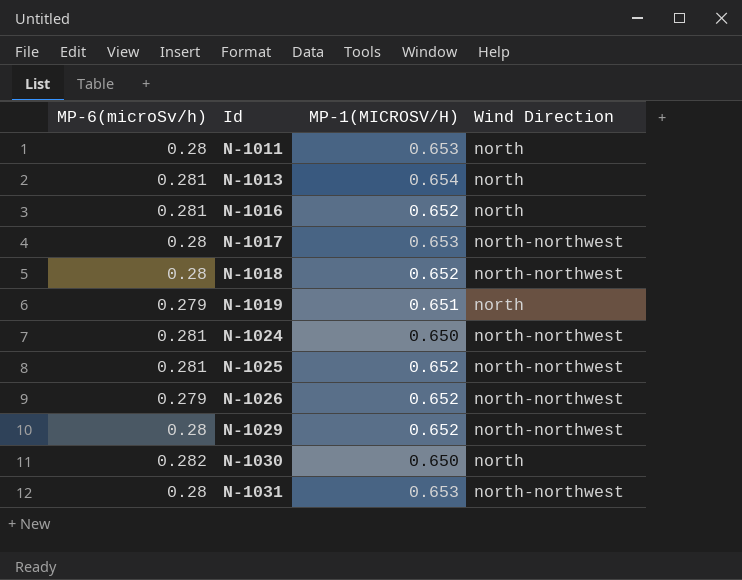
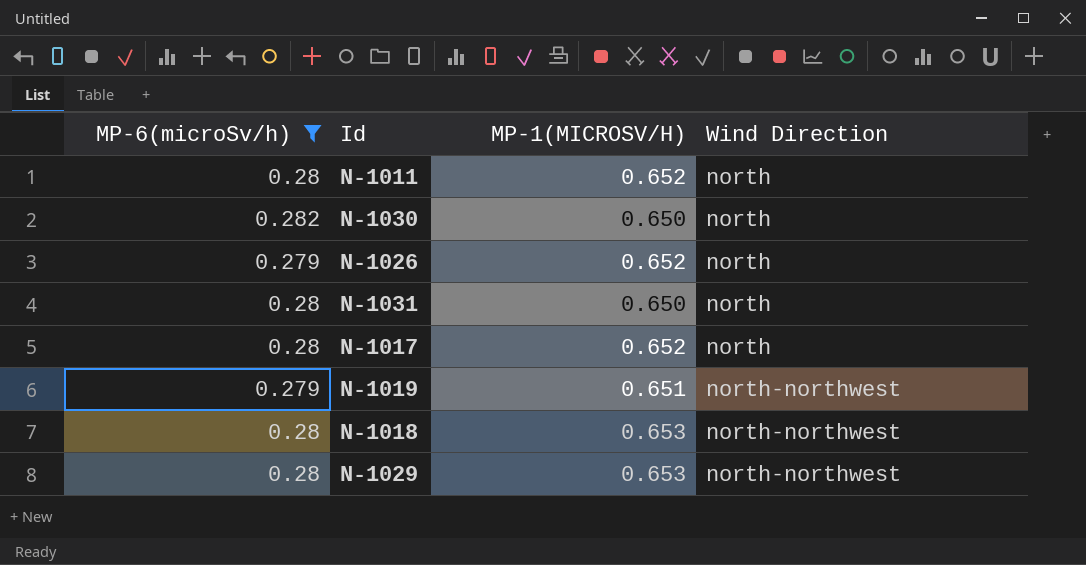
filter: none -> MP-6(microSv/h) != 0.281
row order: Id ascending -> Wind Direction ascending
N-1011 | MP-1(MICROSV/H): 0.653 -> 0.652
N-1026 | Wind Direction: north-northwest -> north
N-1031 | MP-1(MICROSV/H): 0.653 -> 0.650
N-1031 | Wind Direction: north-northwest -> north
N-1017 | MP-1(MICROSV/H): 0.653 -> 0.652
N-1017 | Wind Direction: north-northwest -> north
N-1019 | Wind Direction: north -> north-northwest
N-1018 | MP-1(MICROSV/H): 0.652 -> 0.653
N-1029 | MP-1(MICROSV/H): 0.652 -> 0.653

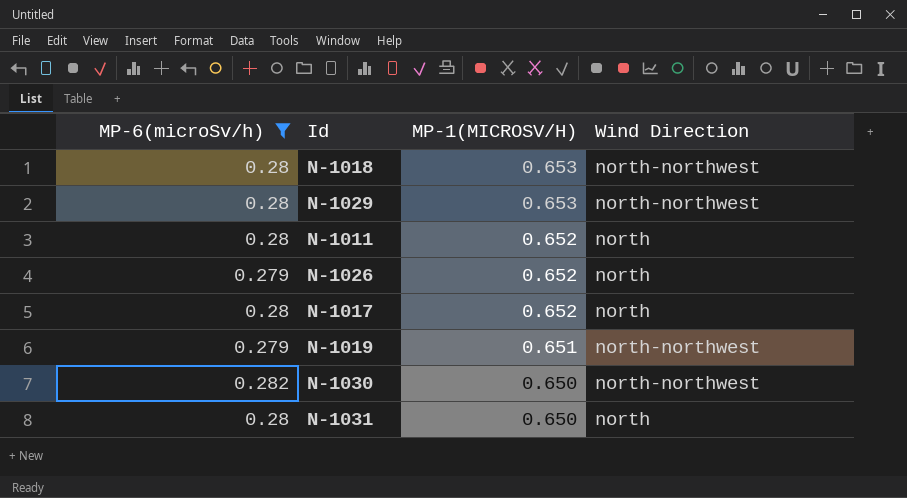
row order: Wind Direction ascending -> MP-1(MICROSV/H) descending
N-1030 | Wind Direction: north -> north-northwest

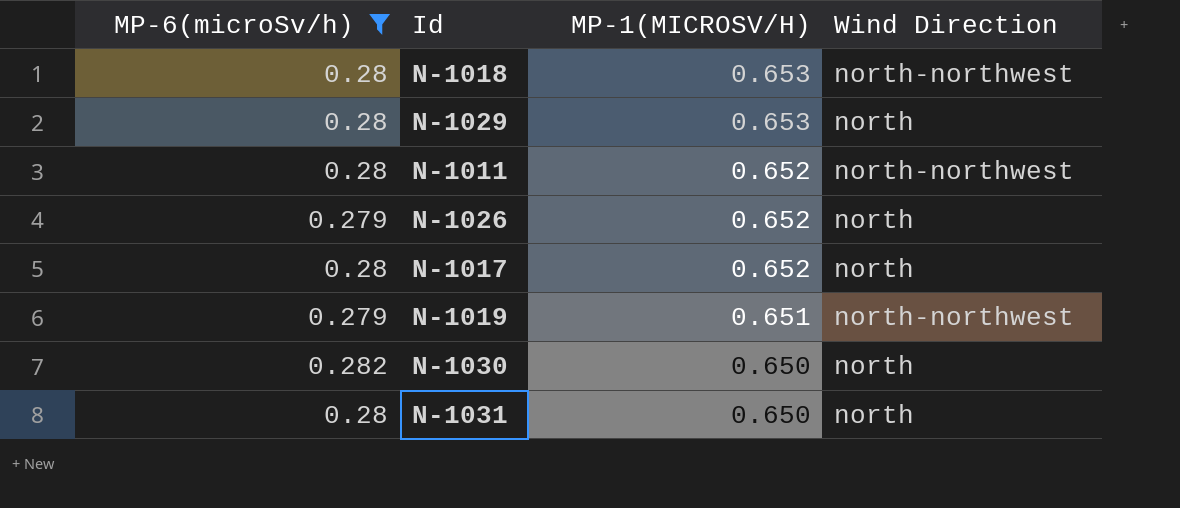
N-1029 | Wind Direction: north-northwest -> north
N-1011 | Wind Direction: north -> north-northwest
N-1030 | Wind Direction: north-northwest -> north

